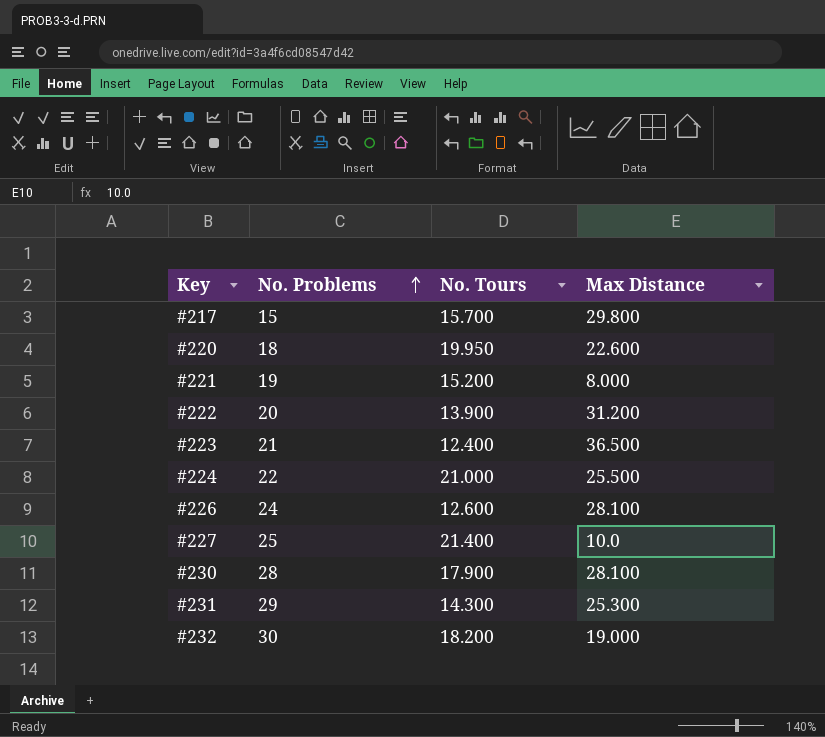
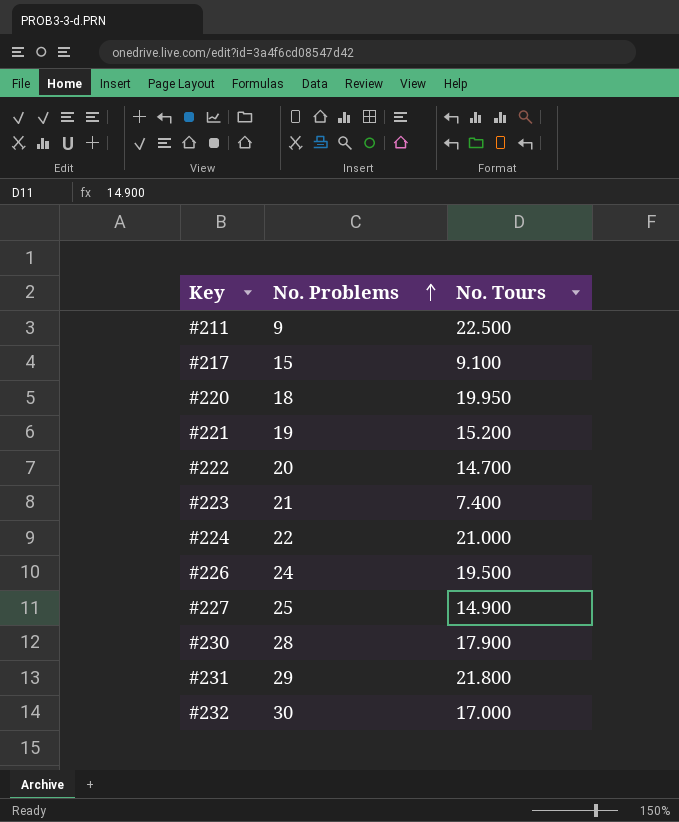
column Max Distance | position: 4 -> none
row #211: none -> 9 | 22.500
#217 | No. Tours: 15.700 -> 9.100
#222 | No. Tours: 13.900 -> 14.700
#223 | No. Tours: 12.400 -> 7.400
#226 | No. Tours: 12.600 -> 19.500
#227 | No. Tours: 21.400 -> 14.900
#231 | No. Tours: 14.300 -> 21.800
#232 | No. Tours: 18.200 -> 17.000

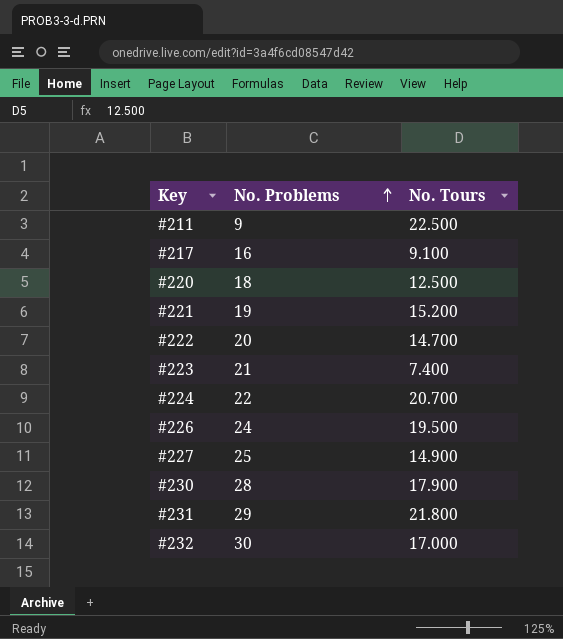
#217 | No. Problems: 15 -> 16
#220 | No. Tours: 19.950 -> 12.500
#224 | No. Tours: 21.000 -> 20.700

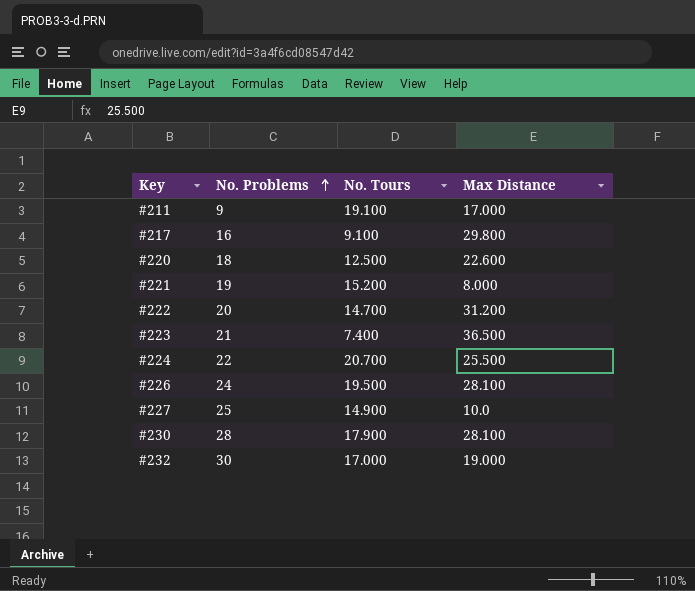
column Max Distance | position: none -> 4
row #231: 29 | 21.800 -> none
#211 | No. Tours: 22.500 -> 19.100

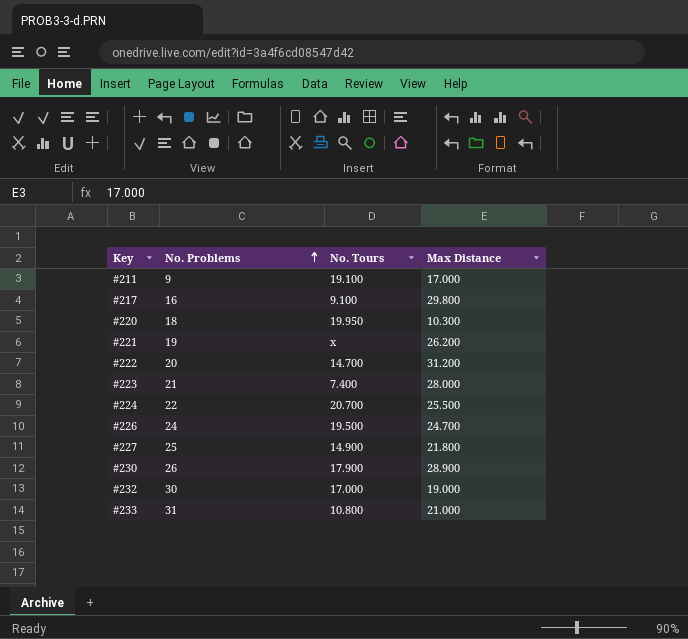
#220 | No. Tours: 12.500 -> 19.950
#220 | Max Distance: 22.600 -> 10.300
#221 | No. Tours: 15.200 -> x
#221 | Max Distance: 8.000 -> 26.200
#223 | Max Distance: 36.500 -> 28.000
#226 | Max Distance: 28.100 -> 24.700
#227 | Max Distance: 10.0 -> 21.800
#230 | No. Problems: 28 -> 26
#230 | Max Distance: 28.100 -> 28.900
row #233: none -> 31 | 10.800 | 21.000

